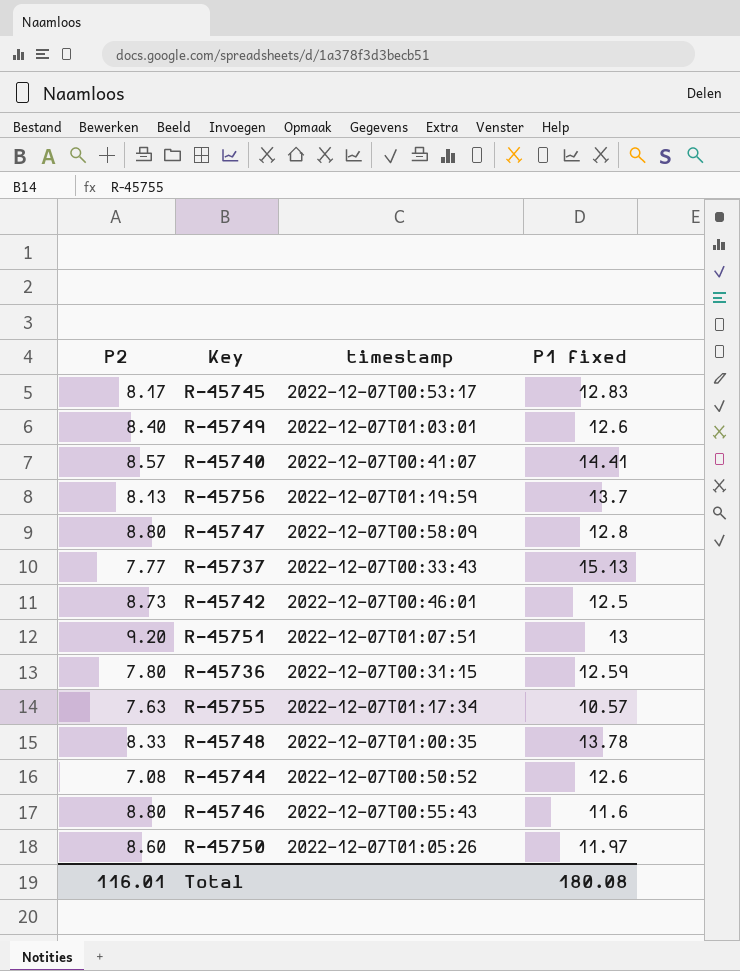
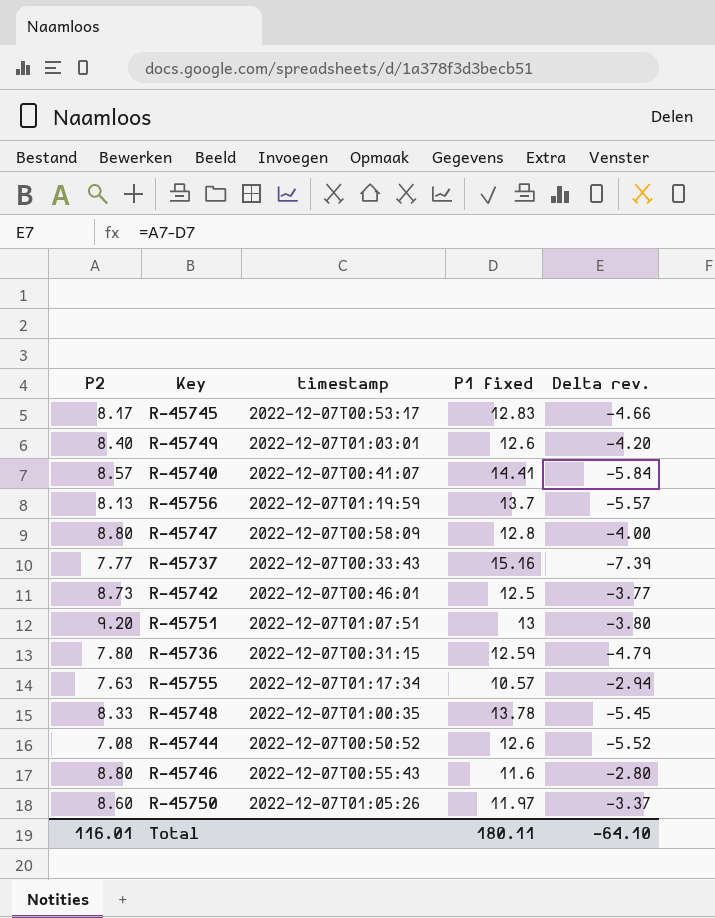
column Delta rev. | formula: none -> [P2] - [P1 fixed]
R-45737 | P1 fixed: 15.13 -> 15.16
Total | P1 fixed: 180.08 -> 180.11

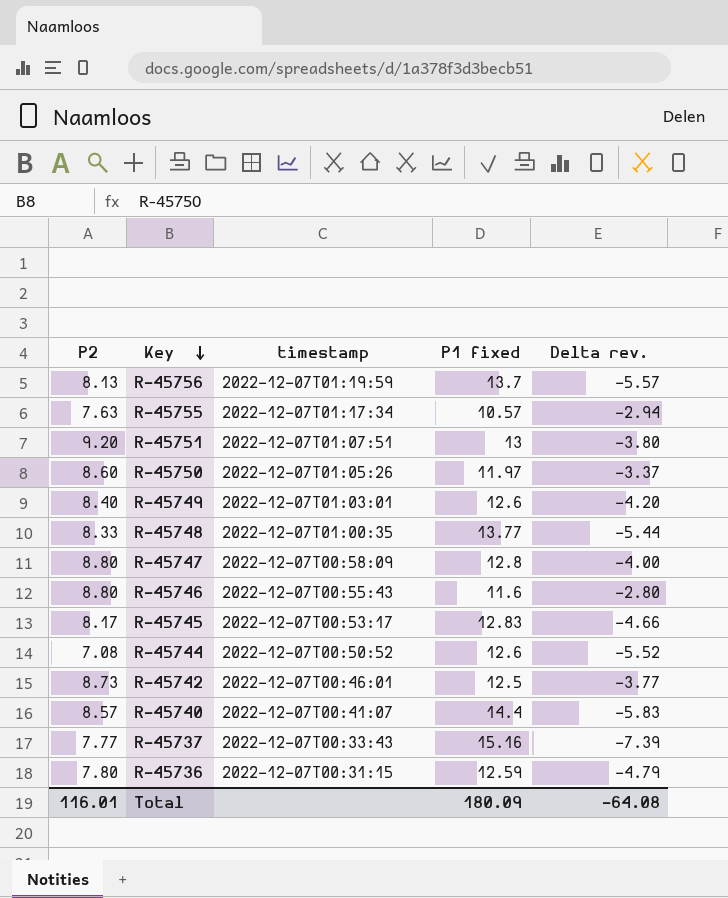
row order: none -> Key descending
R-45748 | P1 fixed: 13.78 -> 13.77
R-45748 | Delta rev.: -5.45 -> -5.44
R-45740 | P1 fixed: 14.41 -> 14.4
R-45740 | Delta rev.: -5.84 -> -5.83
Total | P1 fixed: 180.11 -> 180.09
Total | Delta rev.: -64.10 -> -64.08

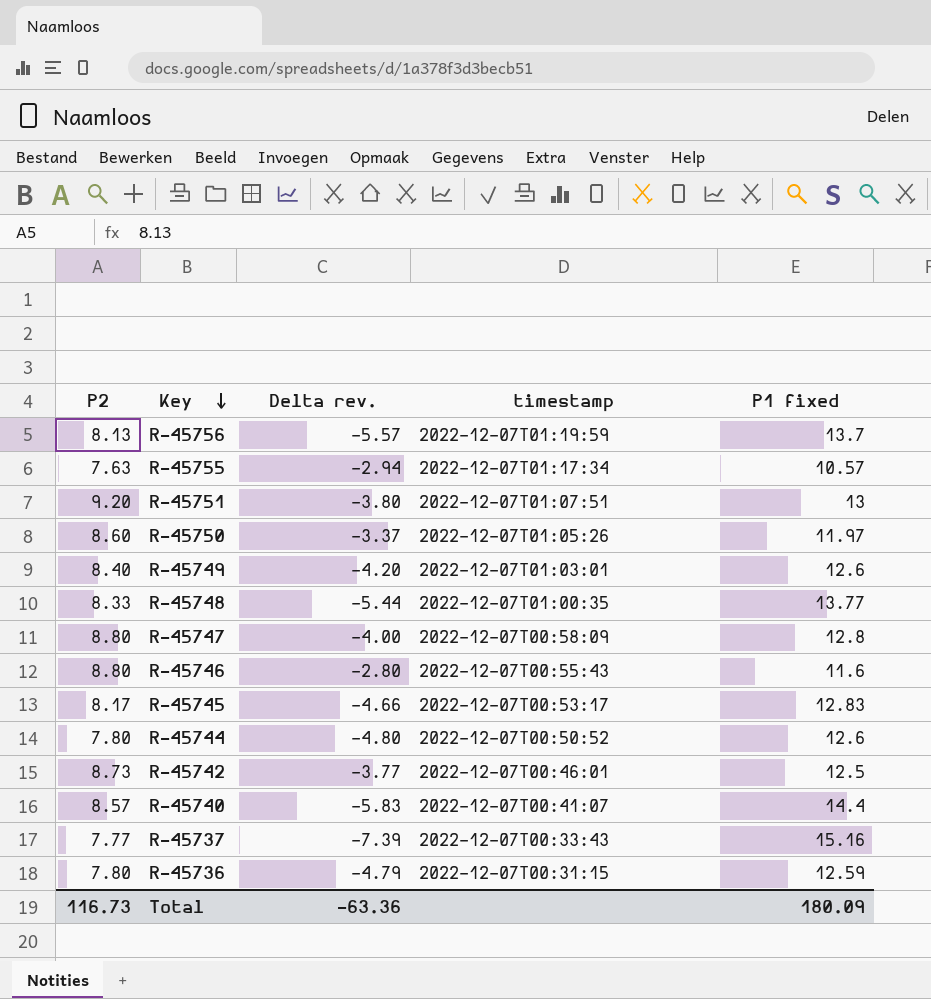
column Delta rev. | position: 5 -> 3
R-45744 | P2: 7.08 -> 7.80
R-45744 | Delta rev.: -5.52 -> -4.80
Total | P2: 116.01 -> 116.73
Total | Delta rev.: -64.08 -> -63.36

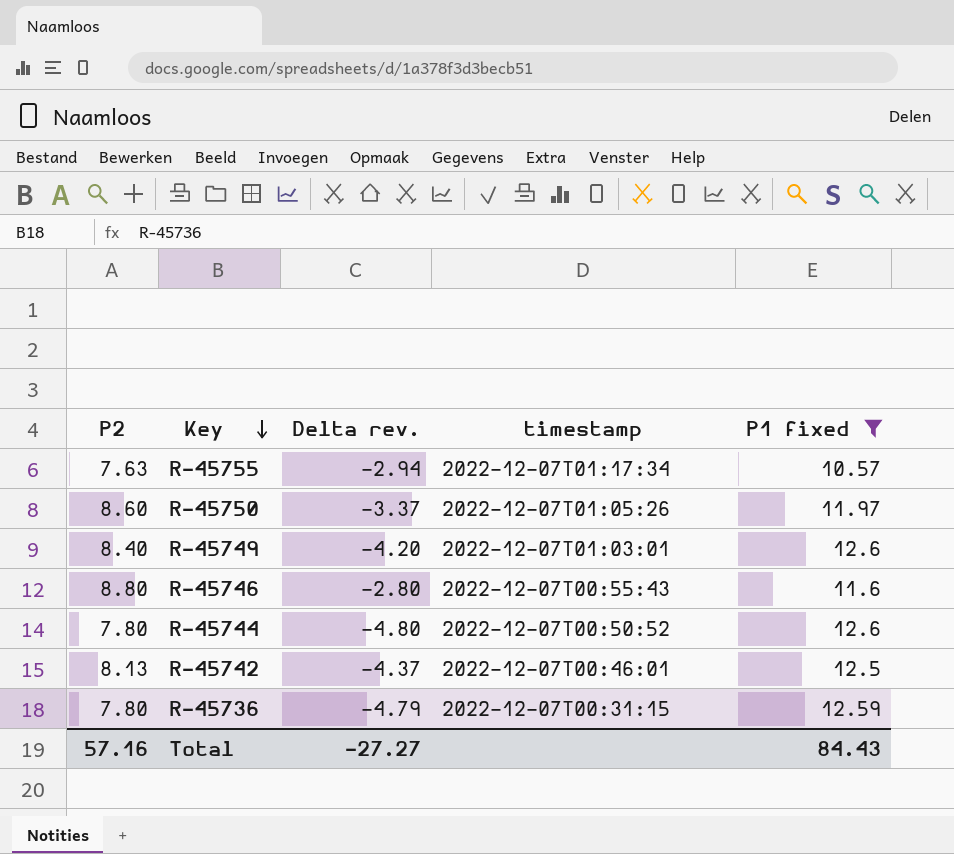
filter: none -> P1 fixed <= 12.6
R-45742 | P2: 8.73 -> 8.13
R-45742 | Delta rev.: -3.77 -> -4.37
Total | P2: 116.73 -> 57.16
Total | Delta rev.: -63.36 -> -27.27
Total | P1 fixed: 180.09 -> 84.43

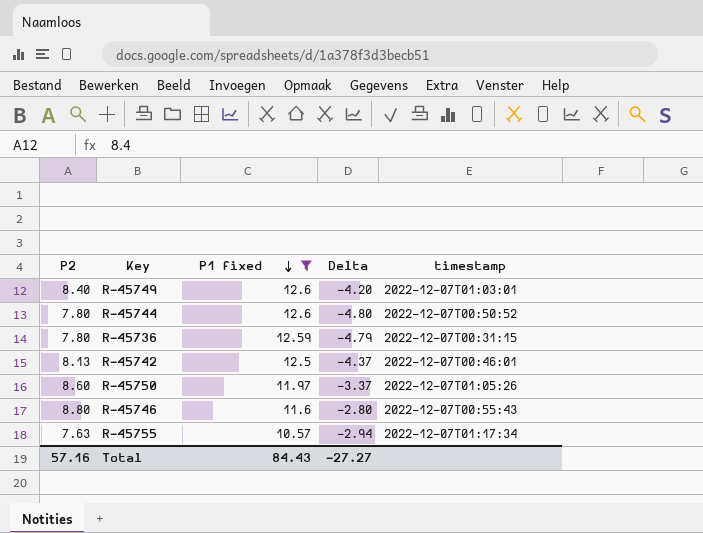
row order: Key descending -> P1 fixed descending
column P1 fixed | position: 5 -> 3
column name: Delta rev. -> Delta

